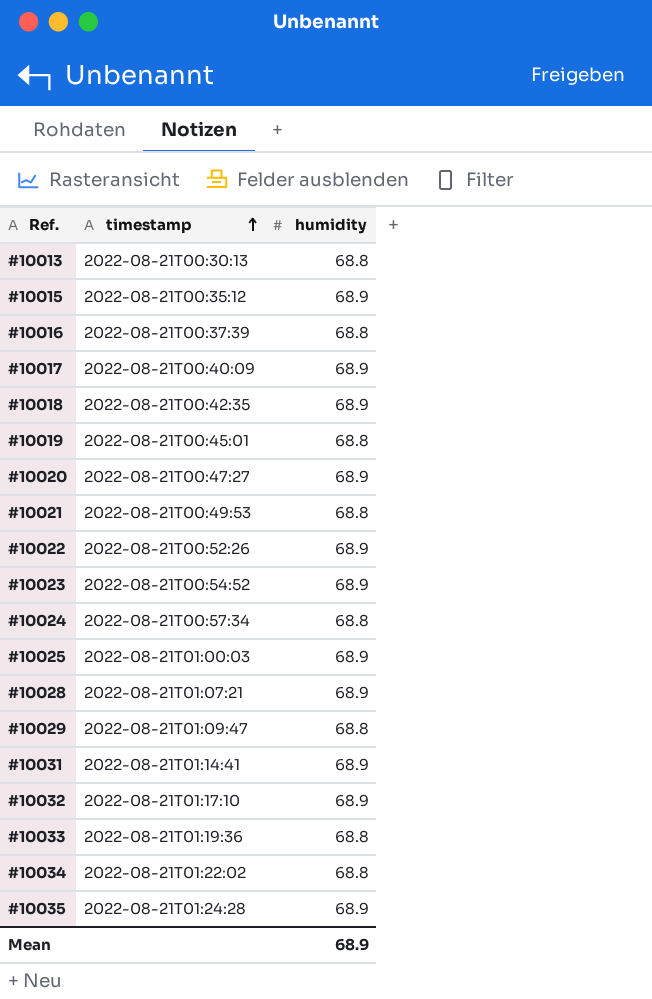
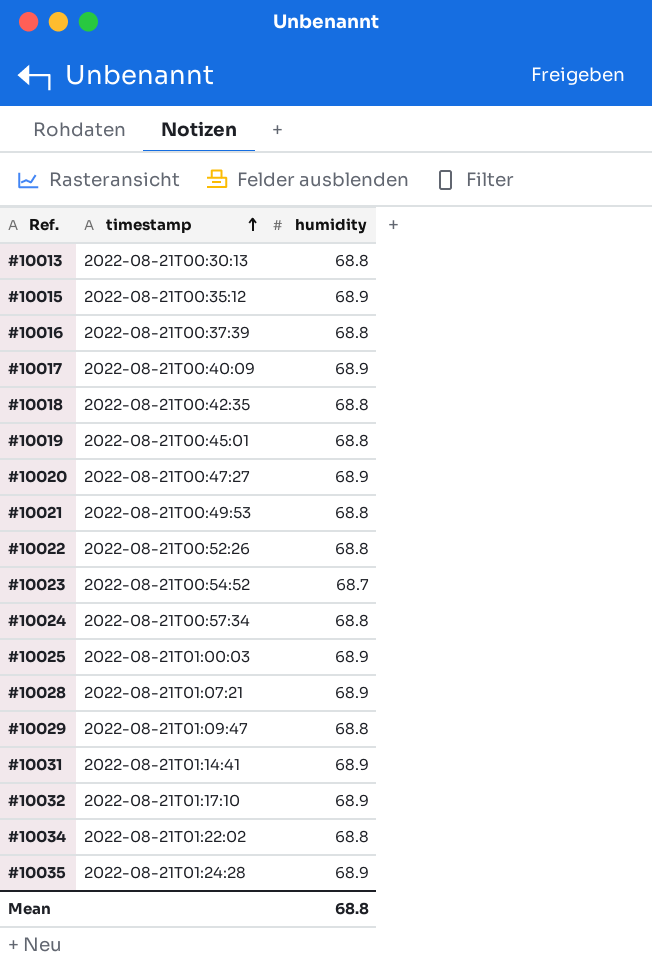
row #10033: 2022-08-21T01:19:36 | 68.8 -> none
#10018 | humidity: 68.9 -> 68.8
#10022 | humidity: 68.9 -> 68.8
#10023 | humidity: 68.9 -> 68.7
Mean | humidity: 68.9 -> 68.8

